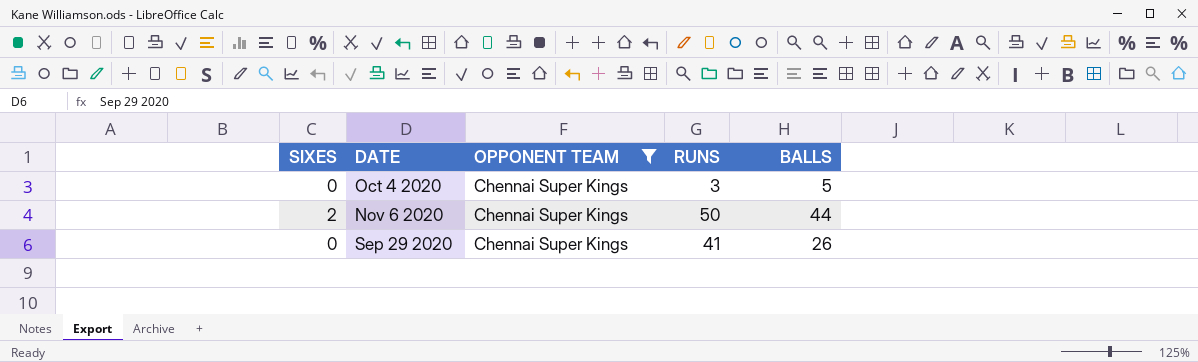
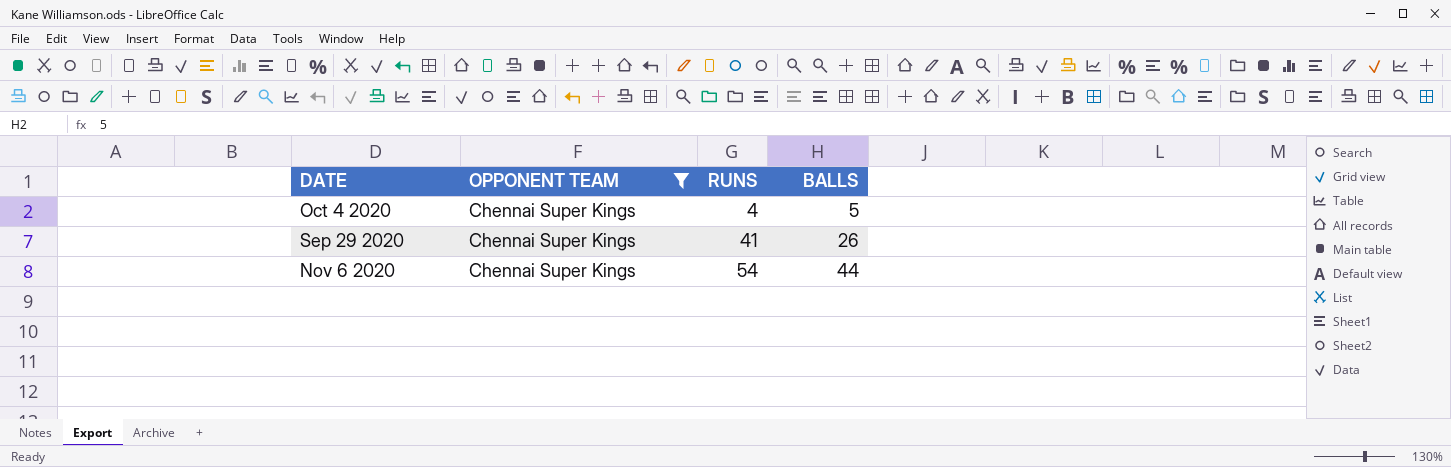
row order: none -> RUNS ascending
column SIXES | position: 1 -> none
Oct 4 2020 | RUNS: 3 -> 4
Nov 6 2020 | RUNS: 50 -> 54

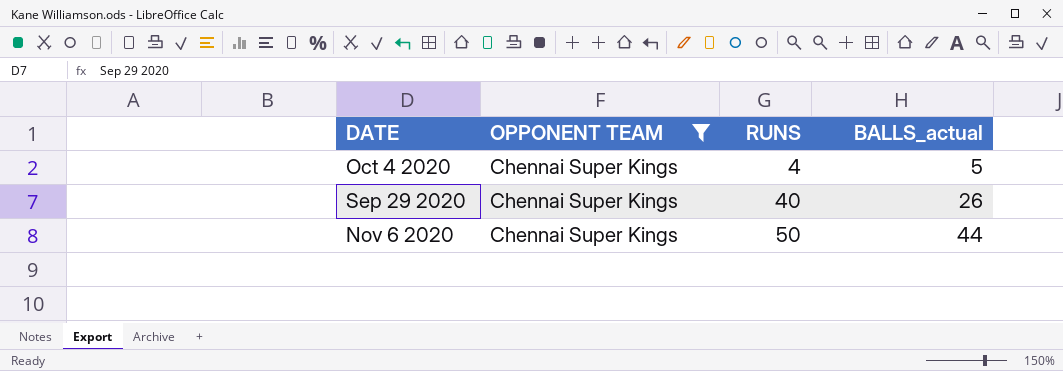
column name: BALLS -> BALLS_actual
Sep 29 2020 | RUNS: 41 -> 40
Nov 6 2020 | RUNS: 54 -> 50

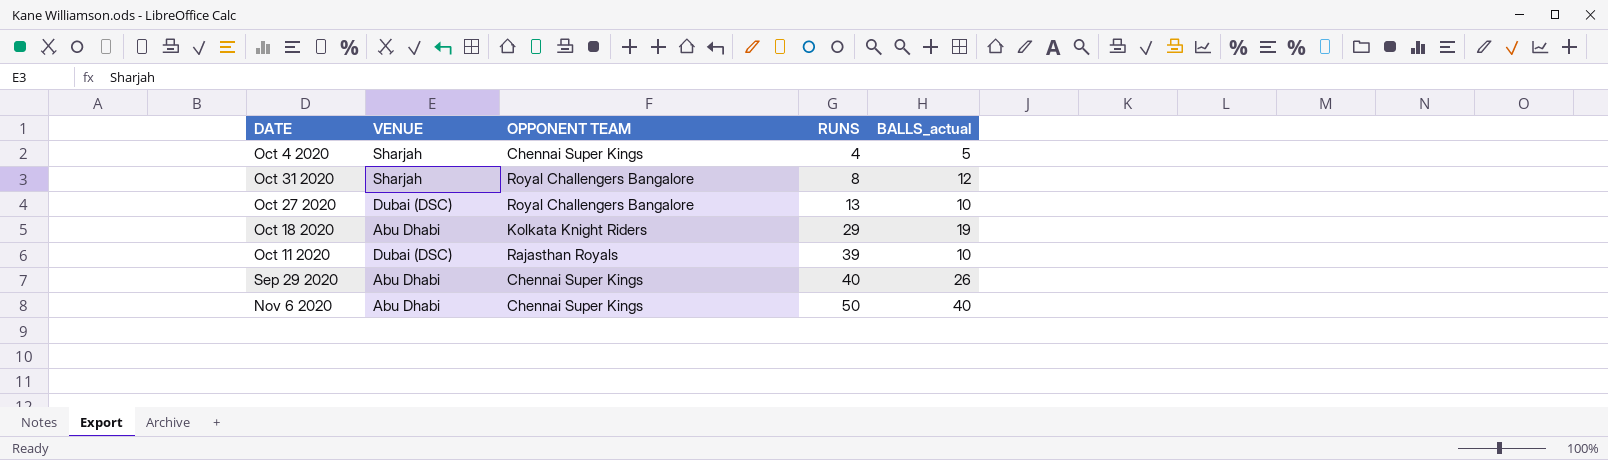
filter: OPPONENT TEAM = Chennai Super Kings -> none
column VENUE | position: none -> 2
Nov 6 2020 | BALLS_actual: 44 -> 40

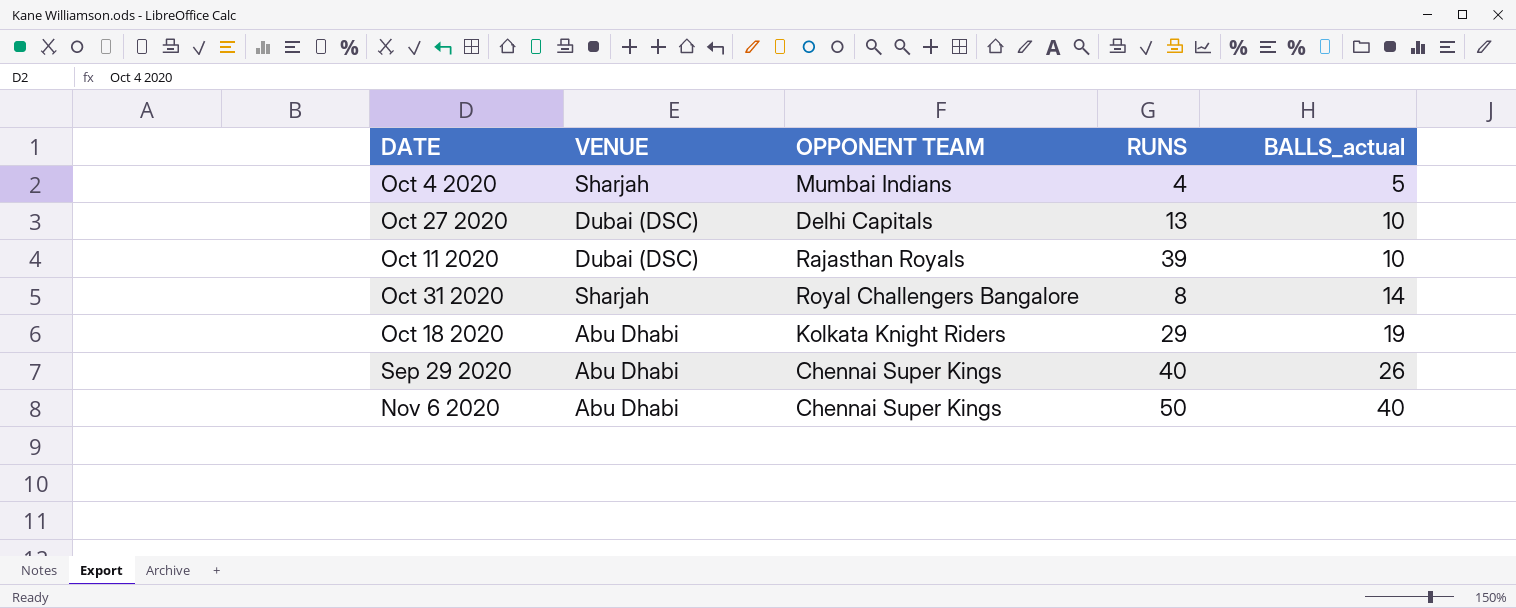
row order: RUNS ascending -> BALLS_actual ascending
Oct 4 2020 | OPPONENT TEAM: Chennai Super Kings -> Mumbai Indians
Oct 27 2020 | OPPONENT TEAM: Royal Challengers Bangalore -> Delhi Capitals
Oct 31 2020 | BALLS_actual: 12 -> 14

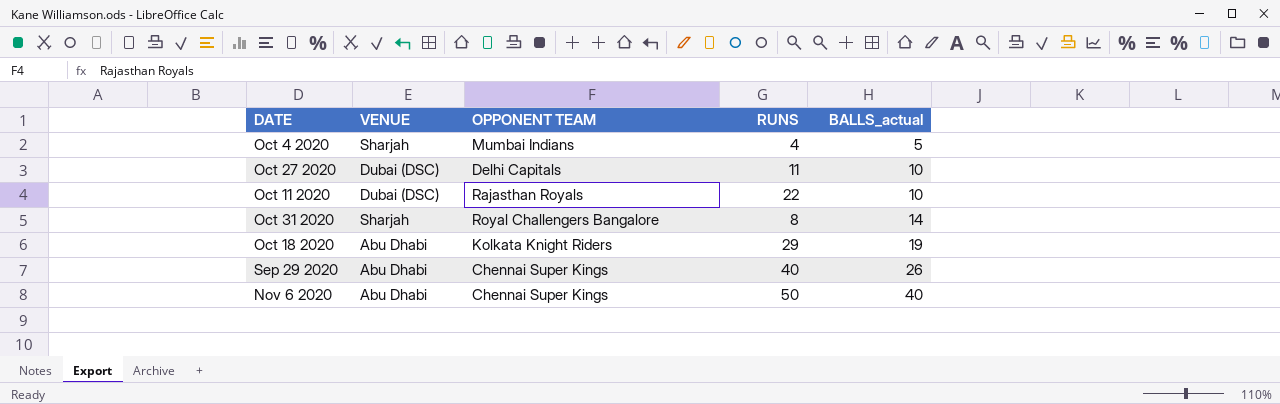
Oct 27 2020 | RUNS: 13 -> 11
Oct 11 2020 | RUNS: 39 -> 22

